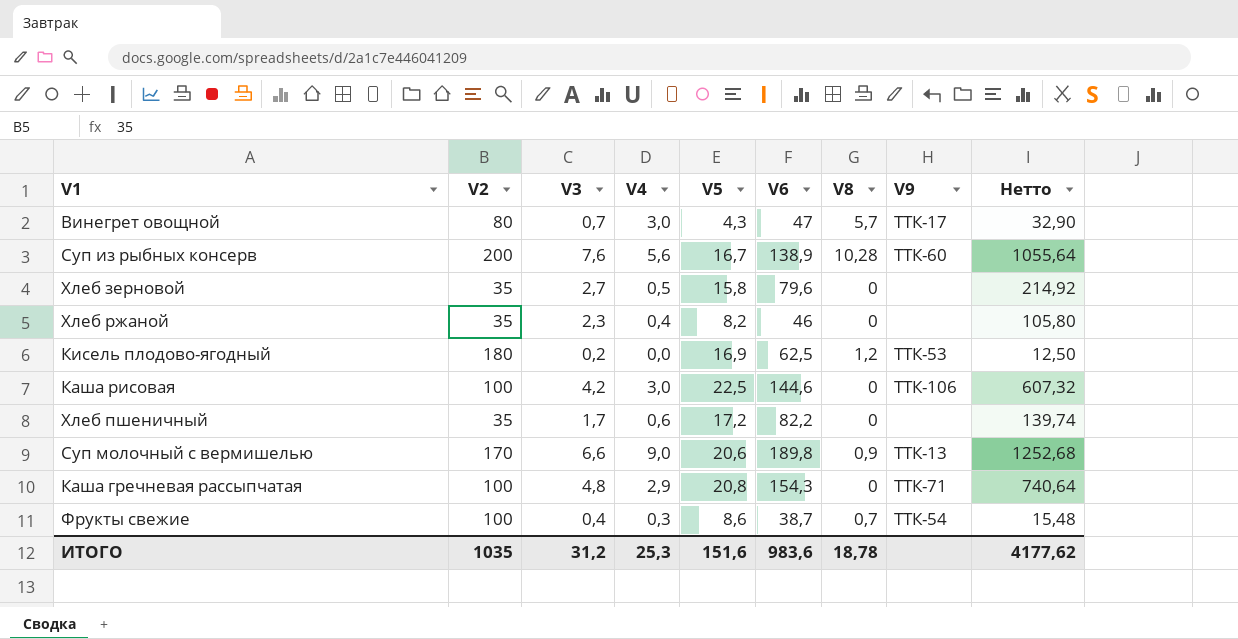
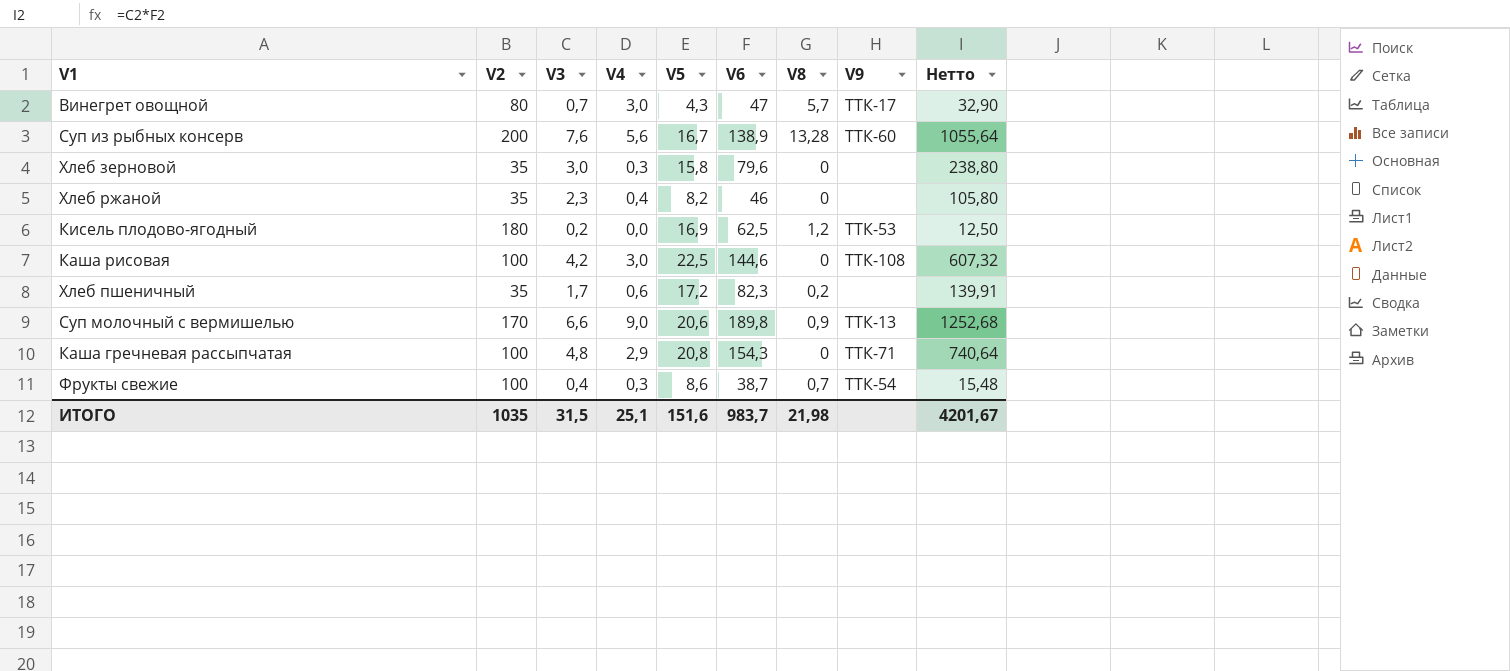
Суп из рыбных консерв | V8: 10,28 -> 13,28
Хлеб зерновой | V3: 2,7 -> 3,0
Хлеб зерновой | V4: 0,5 -> 0,3
Хлеб зерновой | Нетто: 214,92 -> 238,80
Каша рисовая | V9: ТТК-106 -> ТТК-108
Хлеб пшеничный | V6: 82,2 -> 82,3
Хлеб пшеничный | V8: 0 -> 0,2
Хлеб пшеничный | Нетто: 139,74 -> 139,91
ИТОГО | V3: 31,2 -> 31,5
ИТОГО | V4: 25,3 -> 25,1
ИТОГО | V6: 983,6 -> 983,7
ИТОГО | V8: 18,78 -> 21,98
ИТОГО | Нетто: 4177,62 -> 4201,67

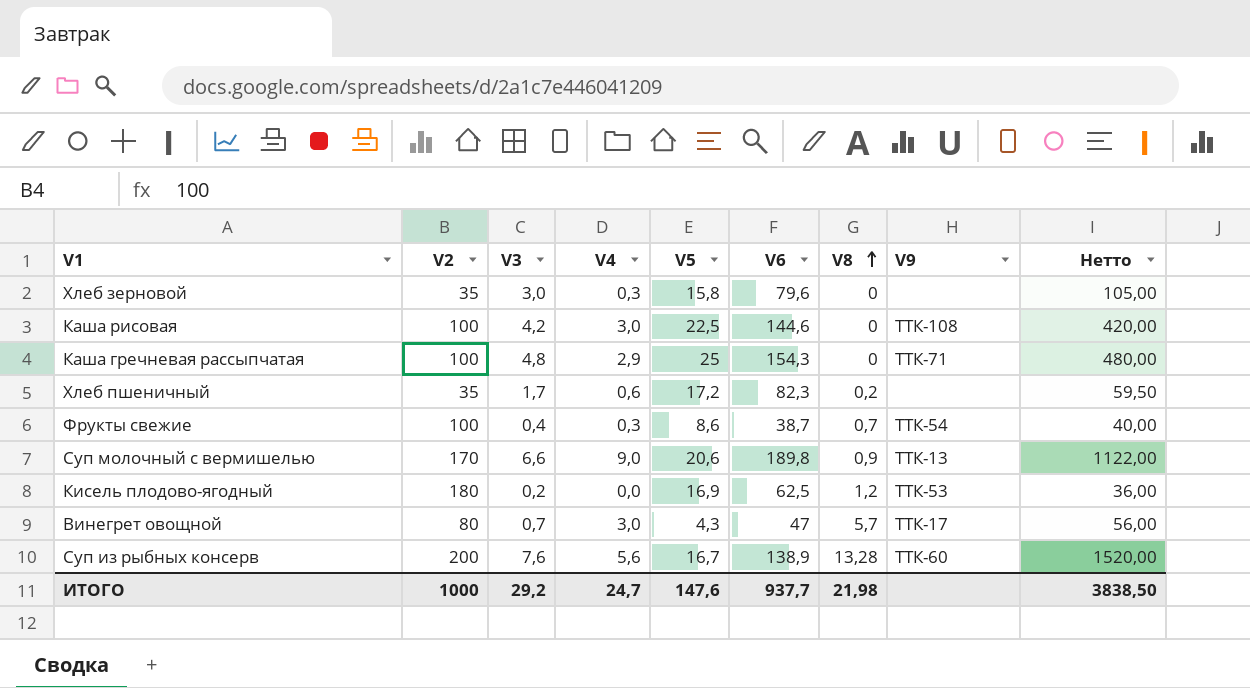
row order: none -> V8 ascending
column Нетто | formula: [V3] * [V6] -> [V2] * [V3]
row Хлеб ржаной: 35 | 2,3 | 0,4 | 8,2 | 46 | 0 | none | 105,80 -> none
Каша гречневая рассыпчатая | V5: 20,8 -> 25
ИТОГО | V2: 1035 -> 1000
ИТОГО | V3: 31,5 -> 29,2
ИТОГО | V4: 25,1 -> 24,7
ИТОГО | V5: 151,6 -> 147,6
ИТОГО | V6: 983,7 -> 937,7
ИТОГО | Нетто: 4201,67 -> 3838,50

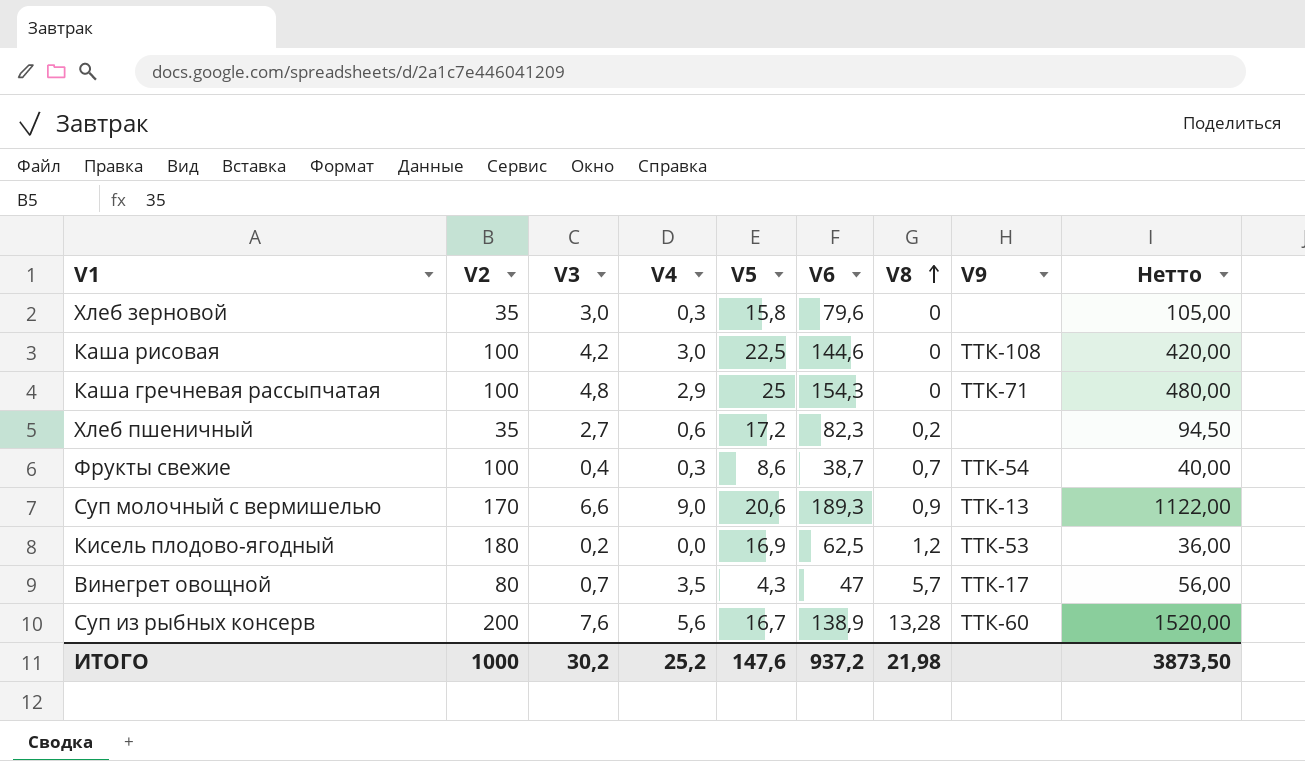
Хлеб пшеничный | V3: 1,7 -> 2,7
Хлеб пшеничный | Нетто: 59,50 -> 94,50
Суп молочный с вермишелью | V6: 189,8 -> 189,3
Винегрет овощной | V4: 3,0 -> 3,5
ИТОГО | V3: 29,2 -> 30,2
ИТОГО | V4: 24,7 -> 25,2
ИТОГО | V6: 937,7 -> 937,2
ИТОГО | Нетто: 3838,50 -> 3873,50

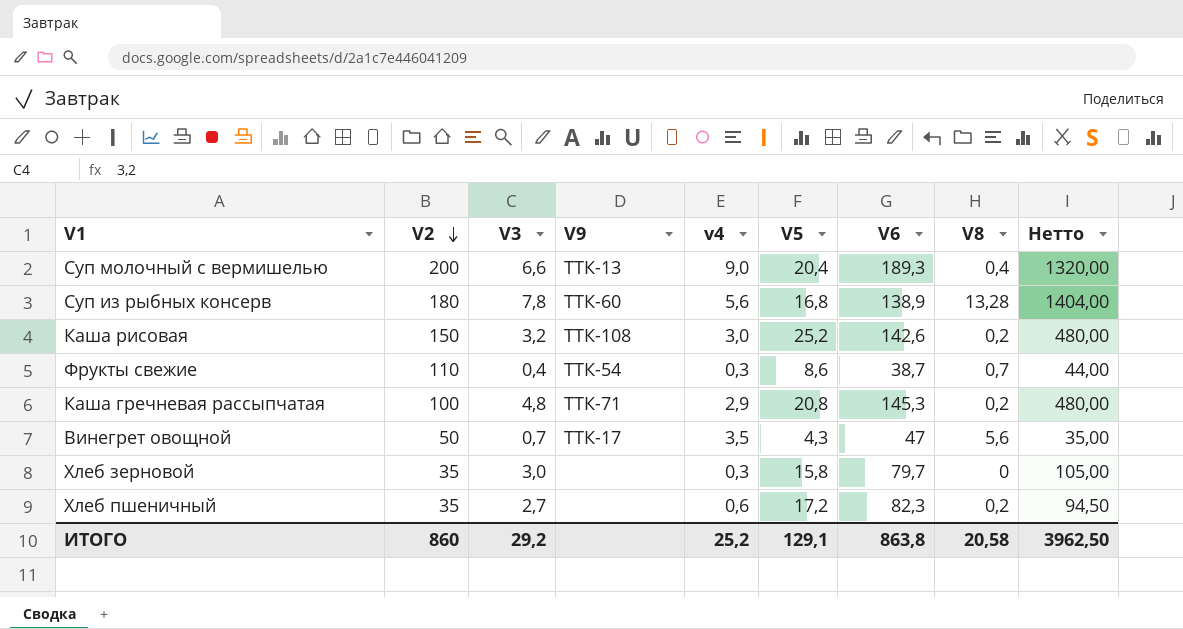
row order: V8 ascending -> V2 descending
column V9 | position: 8 -> 4
column name: V4 -> v4
row Кисель плодово-ягодный: 180 | 0,2 | 0,0 | 16,9 | 62,5 | 1,2 | ТТК-53 | 36,00 -> none
Суп молочный с вермишелью | V2: 170 -> 200
Суп молочный с вермишелью | V5: 20,6 -> 20,4
Суп молочный с вермишелью | V8: 0,9 -> 0,4
Суп молочный с вермишелью | Нетто: 1122,00 -> 1320,00
Суп из рыбных консерв | V2: 200 -> 180
Суп из рыбных консерв | V3: 7,6 -> 7,8
Суп из рыбных консерв | V5: 16,7 -> 16,8
Суп из рыбных консерв | Нетто: 1520,00 -> 1404,00
Каша рисовая | V2: 100 -> 150
Каша рисовая | V3: 4,2 -> 3,2
Каша рисовая | V5: 22,5 -> 25,2
Каша рисовая | V6: 144,6 -> 142,6
Каша рисовая | V8: 0 -> 0,2
Каша рисовая | Нетто: 420,00 -> 480,00
Фрукты свежие | V2: 100 -> 110
Фрукты свежие | Нетто: 40,00 -> 44,00
Каша гречневая рассыпчатая | V5: 25 -> 20,8
Каша гречневая рассыпчатая | V6: 154,3 -> 145,3
Каша гречневая рассыпчатая | V8: 0 -> 0,2
Винегрет овощной | V2: 80 -> 50
Винегрет овощной | V8: 5,7 -> 5,6
Винегрет овощной | Нетто: 56,00 -> 35,00
Хлеб зерновой | V6: 79,6 -> 79,7
ИТОГО | V2: 1000 -> 860
ИТОГО | V3: 30,2 -> 29,2
ИТОГО | V5: 147,6 -> 129,1
ИТОГО | V6: 937,2 -> 863,8
ИТОГО | V8: 21,98 -> 20,58
ИТОГО | Нетто: 3873,50 -> 3962,50

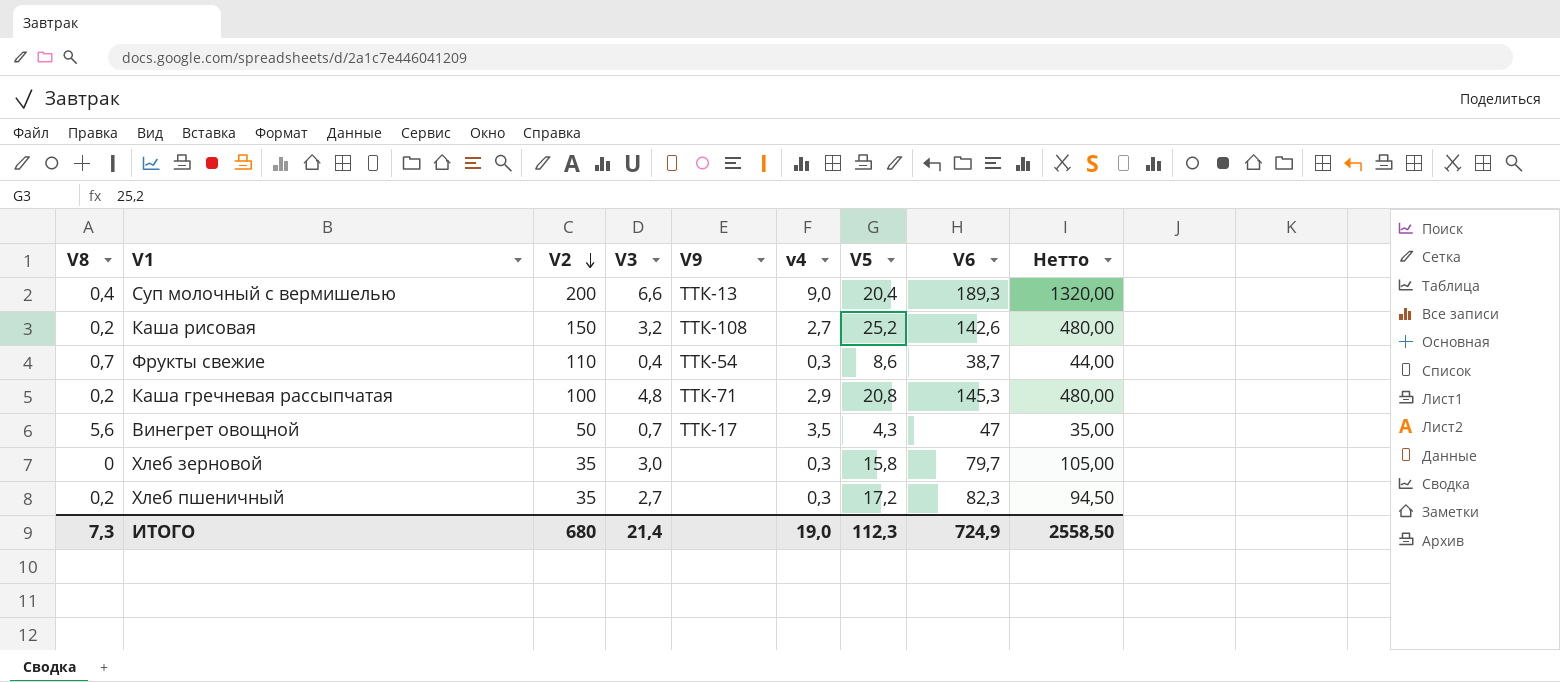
column V8 | position: 8 -> 1
row Суп из рыбных консерв: 180 | 7,8 | ТТК-60 | 5,6 | 16,8 | 138,9 | 13,28 | 1404,00 -> none
Каша рисовая | v4: 3,0 -> 2,7
Хлеб пшеничный | v4: 0,6 -> 0,3
ИТОГО | V8: 20,58 -> 7,3
ИТОГО | V2: 860 -> 680
ИТОГО | V3: 29,2 -> 21,4
ИТОГО | v4: 25,2 -> 19,0
ИТОГО | V5: 129,1 -> 112,3
ИТОГО | V6: 863,8 -> 724,9
ИТОГО | Нетто: 3962,50 -> 2558,50

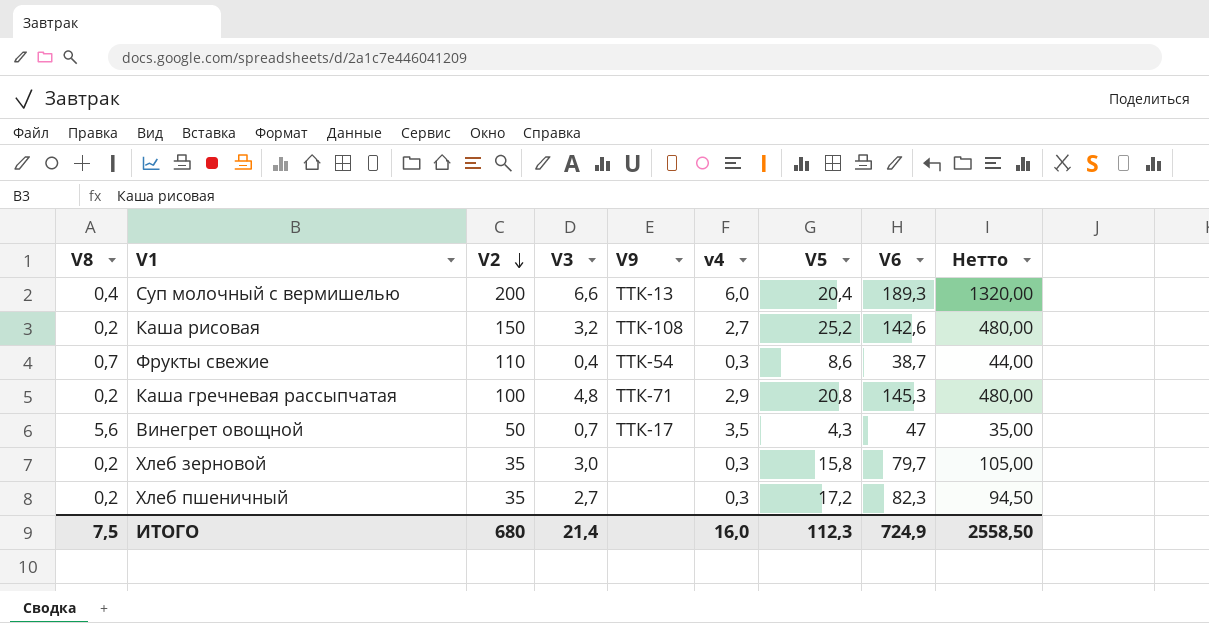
Суп молочный с вермишелью | v4: 9,0 -> 6,0
Хлеб зерновой | V8: 0 -> 0,2
ИТОГО | V8: 7,3 -> 7,5
ИТОГО | v4: 19,0 -> 16,0

